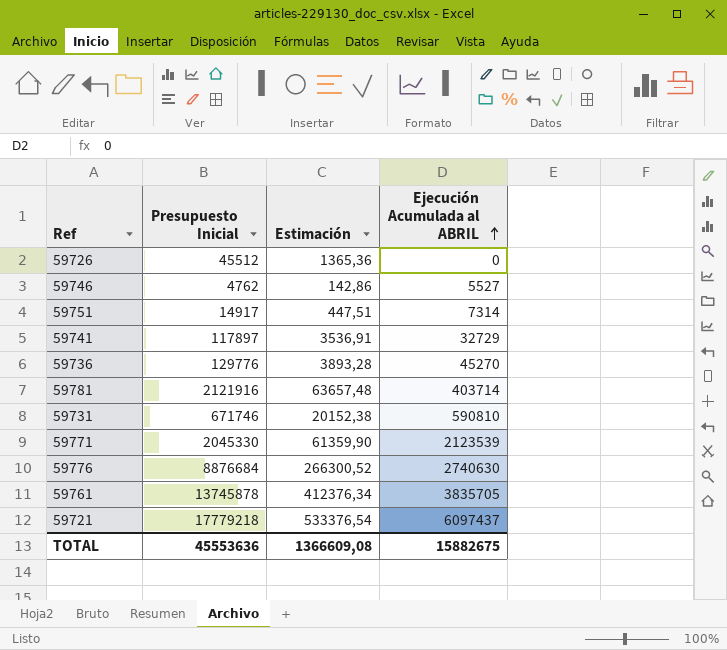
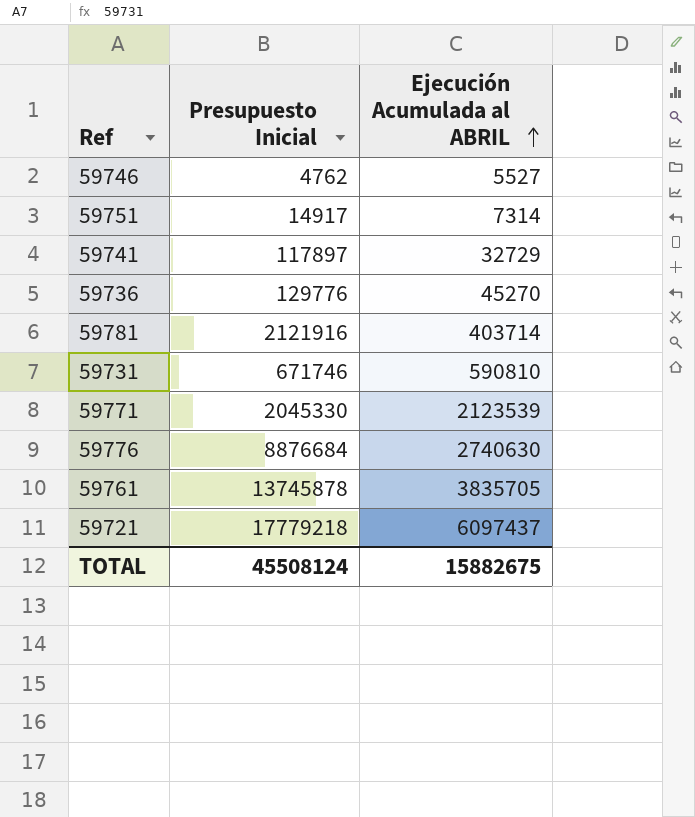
column Estimación | formula: [Presupuesto Inicial] * 0,03 -> none
row 59726: 45512 | 1365,36 | 0 -> none
TOTAL | Presupuesto Inicial: 45553636 -> 45508124

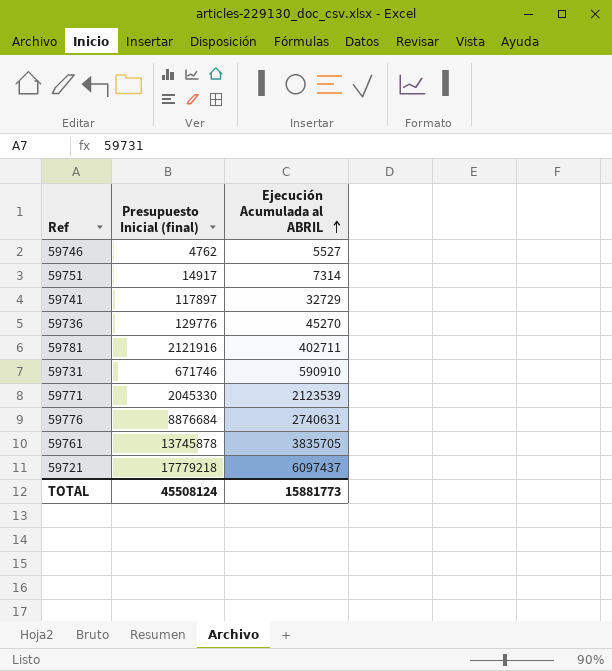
column name: Presupuesto Inicial -> Presupuesto Inicial (final)
59781 | Ejecución Acumulada al ABRIL: 403714 -> 402711
59731 | Ejecución Acumulada al ABRIL: 590810 -> 590910
59776 | Ejecución Acumulada al ABRIL: 2740630 -> 2740631
TOTAL | Ejecución Acumulada al ABRIL: 15882675 -> 15881773

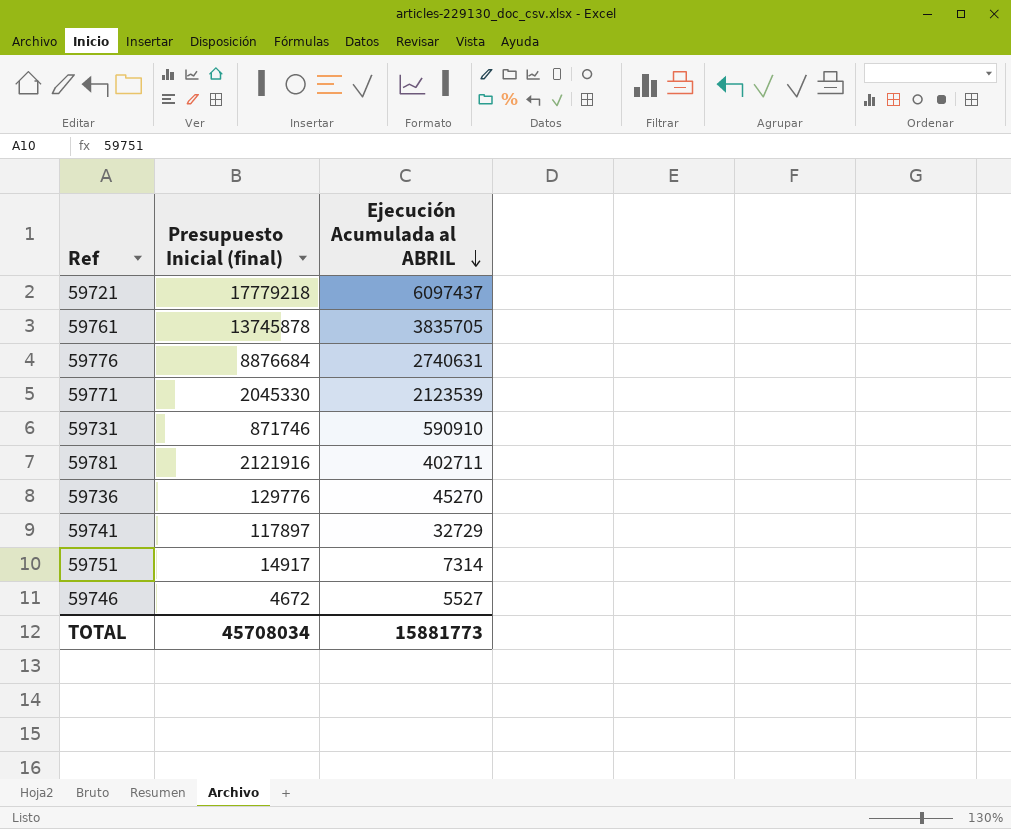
row order: Ejecución Acumulada al ABRIL ascending -> Ejecución Acumulada al ABRIL descending
59731 | Presupuesto Inicial (final): 671746 -> 871746
59746 | Presupuesto Inicial (final): 4762 -> 4672
TOTAL | Presupuesto Inicial (final): 45508124 -> 45708034

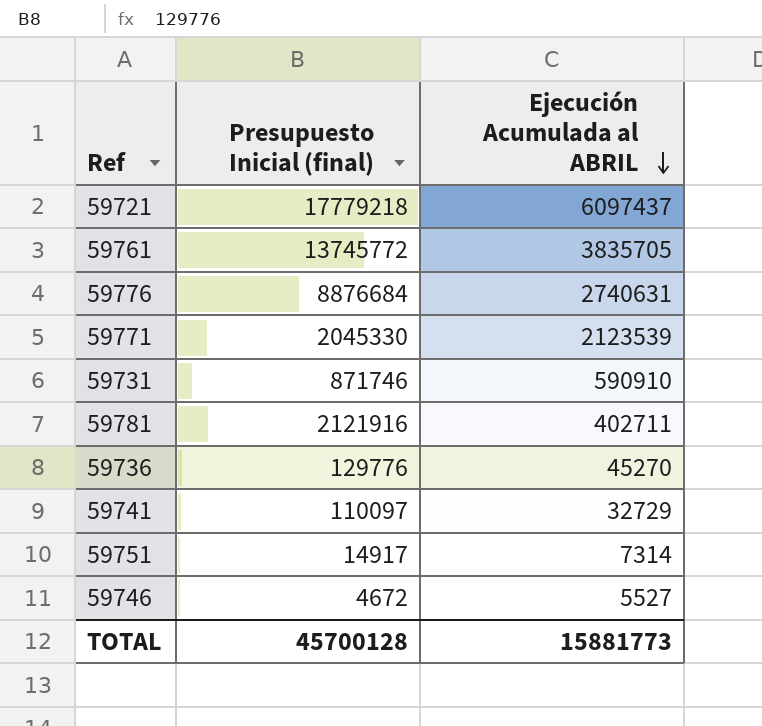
59761 | Presupuesto Inicial (final): 13745878 -> 13745772
59741 | Presupuesto Inicial (final): 117897 -> 110097
TOTAL | Presupuesto Inicial (final): 45708034 -> 45700128

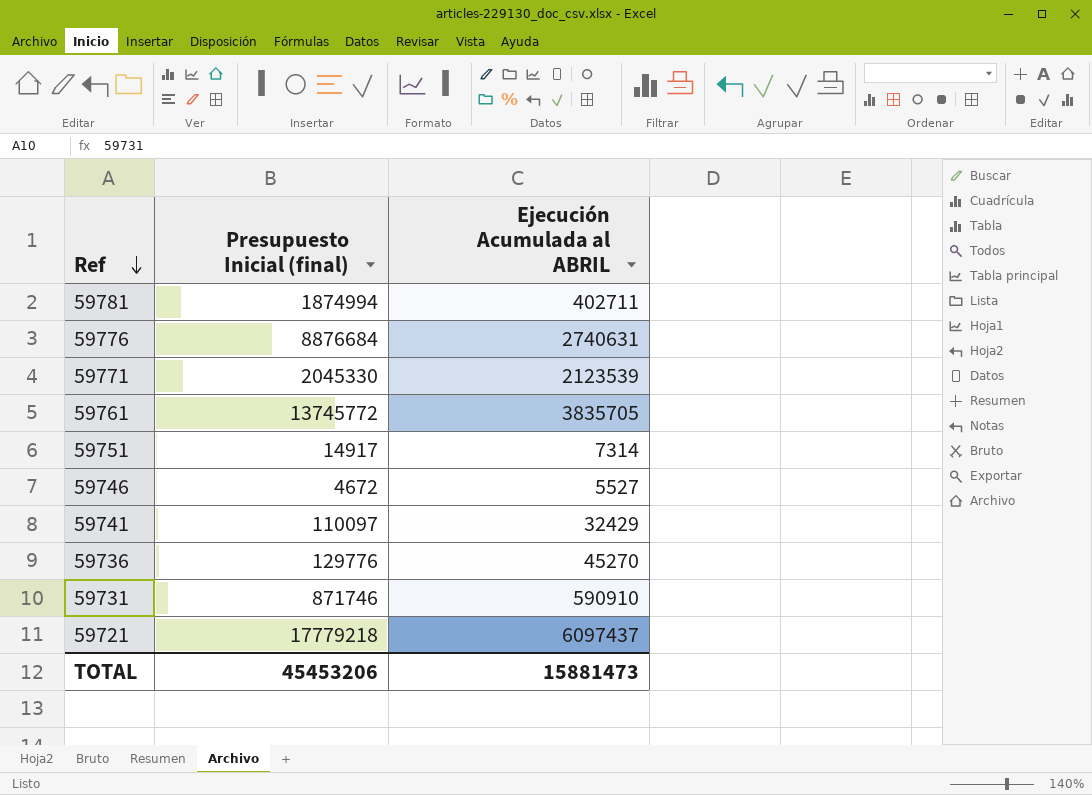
row order: Ejecución Acumulada al ABRIL descending -> Ref descending
59781 | Presupuesto Inicial (final): 2121916 -> 1874994
59741 | Ejecución Acumulada al ABRIL: 32729 -> 32429
TOTAL | Presupuesto Inicial (final): 45700128 -> 45453206
TOTAL | Ejecución Acumulada al ABRIL: 15881773 -> 15881473

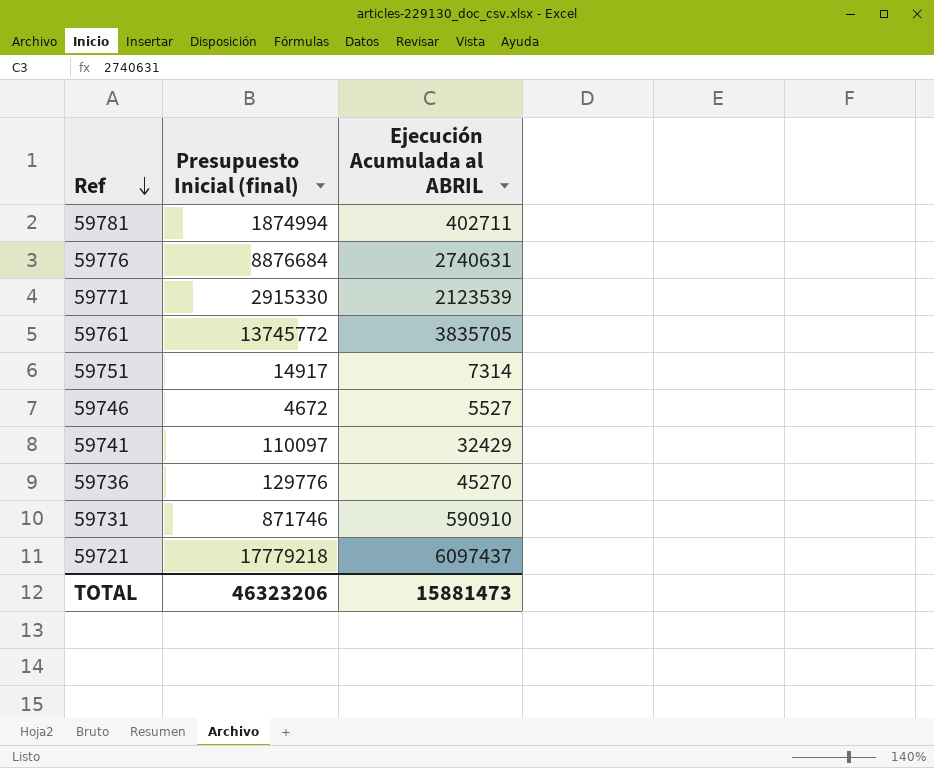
59771 | Presupuesto Inicial (final): 2045330 -> 2915330
TOTAL | Presupuesto Inicial (final): 45453206 -> 46323206

